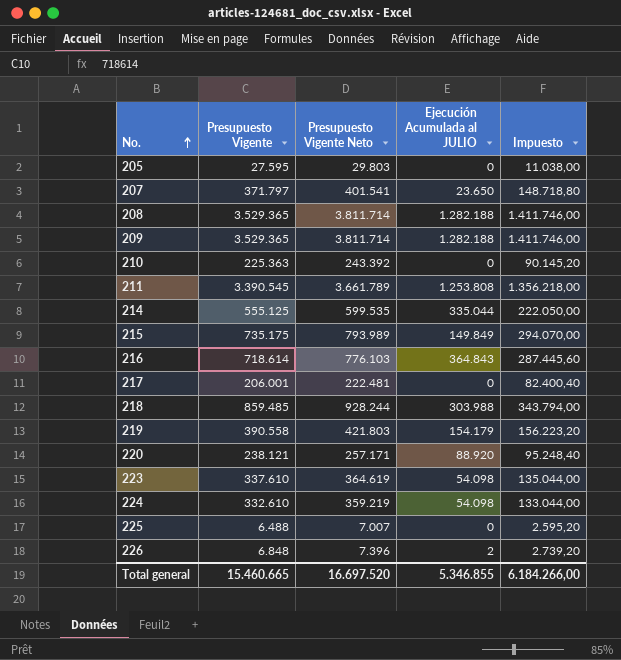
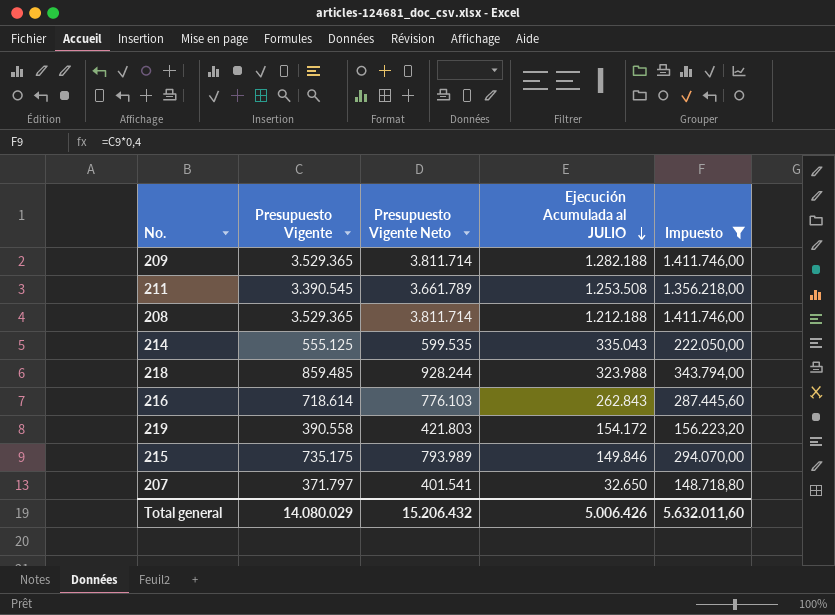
filter: none -> Impuesto >= 148.718,80
row order: No. ascending -> Ejecución Acumulada al JULIO descending
211 | Ejecución Acumulada al JULIO: 1.253.808 -> 1.253.508
208 | Ejecución Acumulada al JULIO: 1.282.188 -> 1.212.188
214 | Ejecución Acumulada al JULIO: 335.044 -> 335.043
218 | Ejecución Acumulada al JULIO: 303.988 -> 323.988
216 | Ejecución Acumulada al JULIO: 364.843 -> 262.843
219 | Ejecución Acumulada al JULIO: 154.179 -> 154.172
215 | Ejecución Acumulada al JULIO: 149.849 -> 149.846
207 | Ejecución Acumulada al JULIO: 23.650 -> 32.650
Total general | Presupuesto Vigente: 15.460.665 -> 14.080.029
Total general | Presupuesto Vigente Neto: 16.697.520 -> 15.206.432
Total general | Ejecución Acumulada al JULIO: 5.346.855 -> 5.006.426
Total general | Impuesto: 6.184.266,00 -> 5.632.011,60

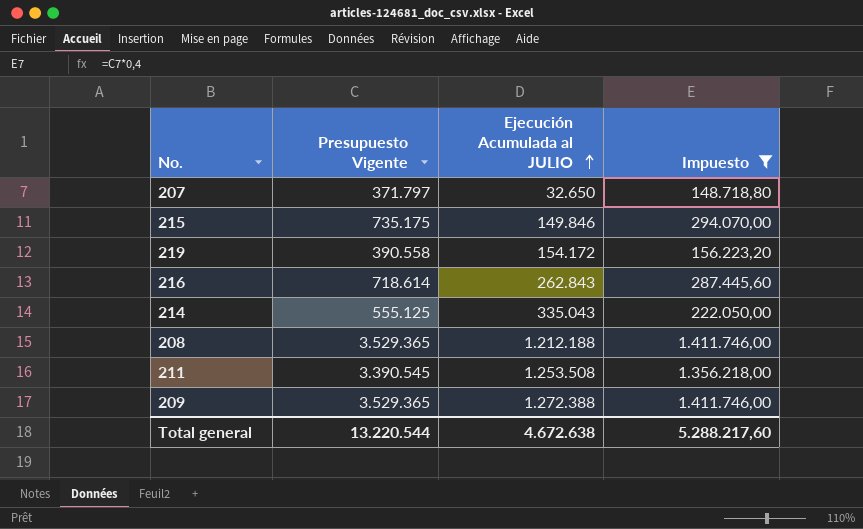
row order: Ejecución Acumulada al JULIO descending -> Ejecución Acumulada al JULIO ascending
column Presupuesto Vigente Neto | formula: [Presupuesto Vigente] * 1,08 -> none
row 218: 859.485 | 928.244 | 323.988 | 343.794,00 -> none
209 | Ejecución Acumulada al JULIO: 1.282.188 -> 1.272.388
Total general | Presupuesto Vigente: 14.080.029 -> 13.220.544
Total general | Ejecución Acumulada al JULIO: 5.006.426 -> 4.672.638
Total general | Impuesto: 5.632.011,60 -> 5.288.217,60

